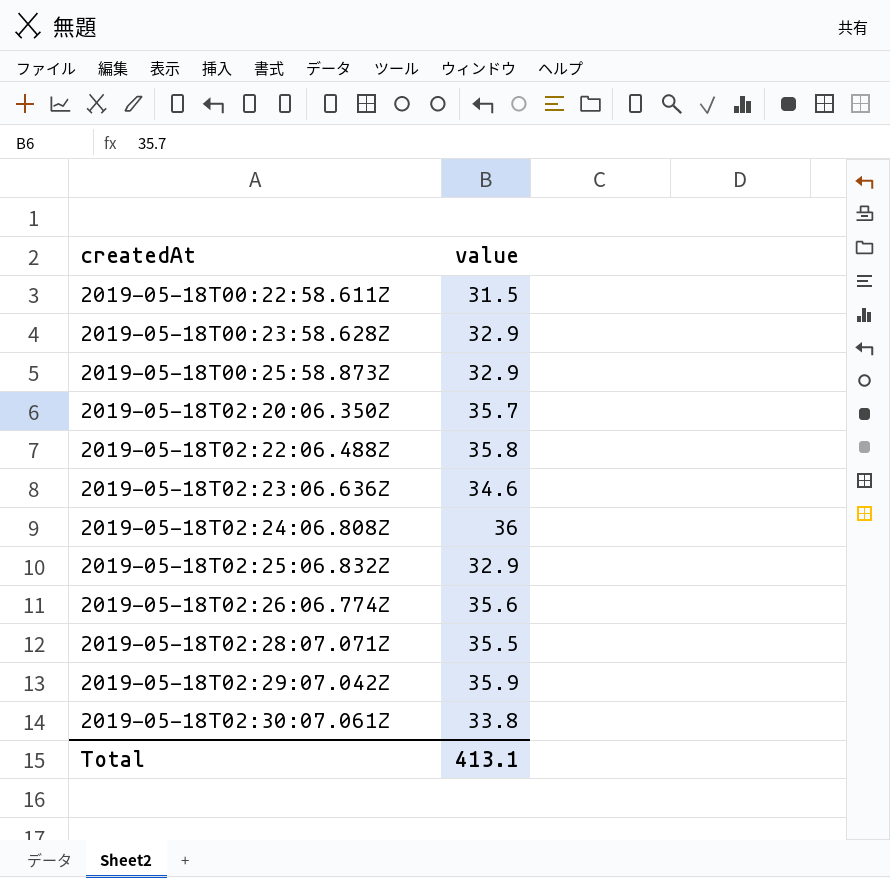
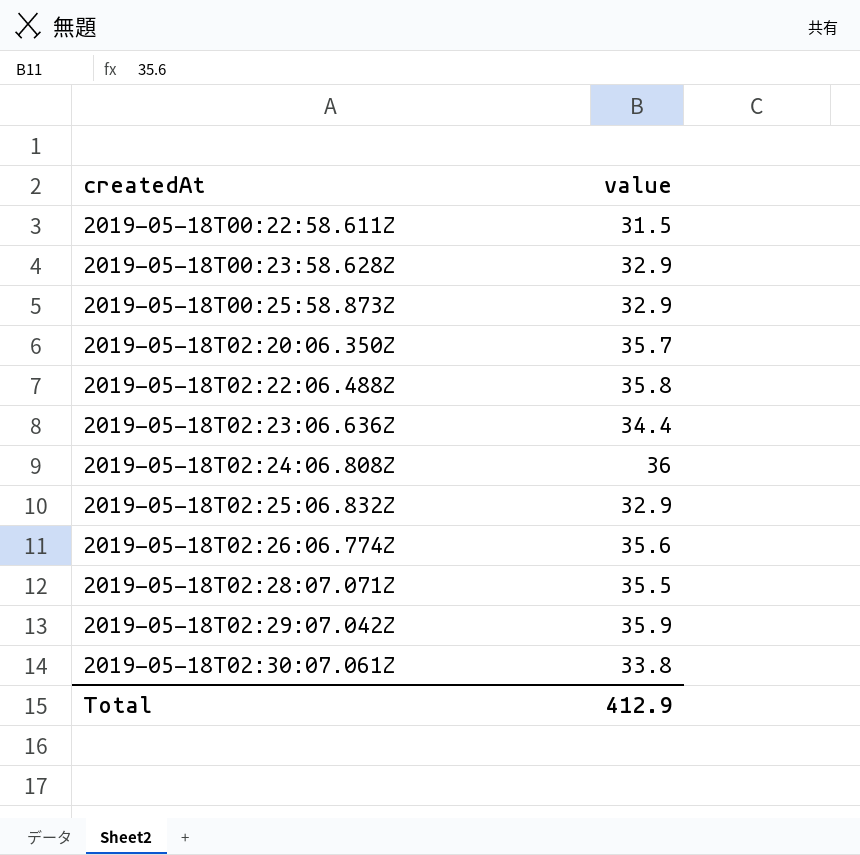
2019-05-18T02:23:06.636Z | value: 34.6 -> 34.4
Total | value: 413.1 -> 412.9

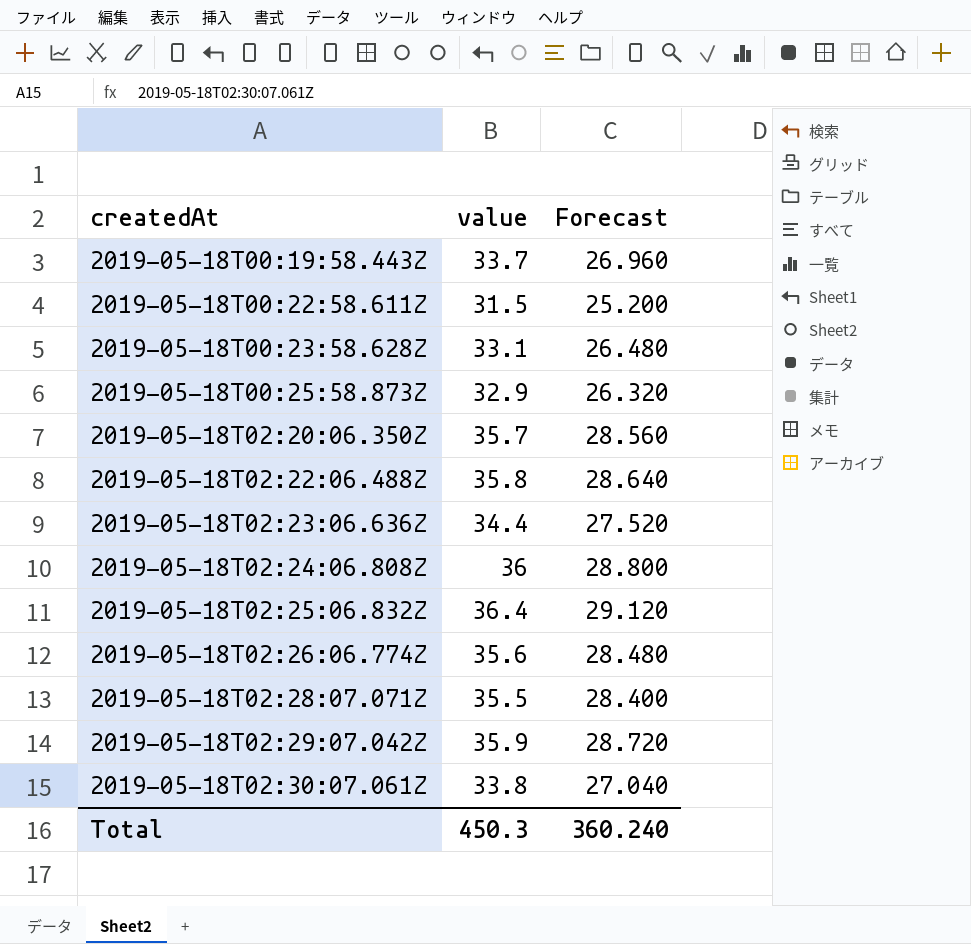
column Forecast | formula: none -> [value] * 0.8
row 2019-05-18T00:19:58.443Z: none -> 33.7 | 26.960
2019-05-18T00:23:58.628Z | value: 32.9 -> 33.1
2019-05-18T02:25:06.832Z | value: 32.9 -> 36.4
Total | value: 412.9 -> 450.3

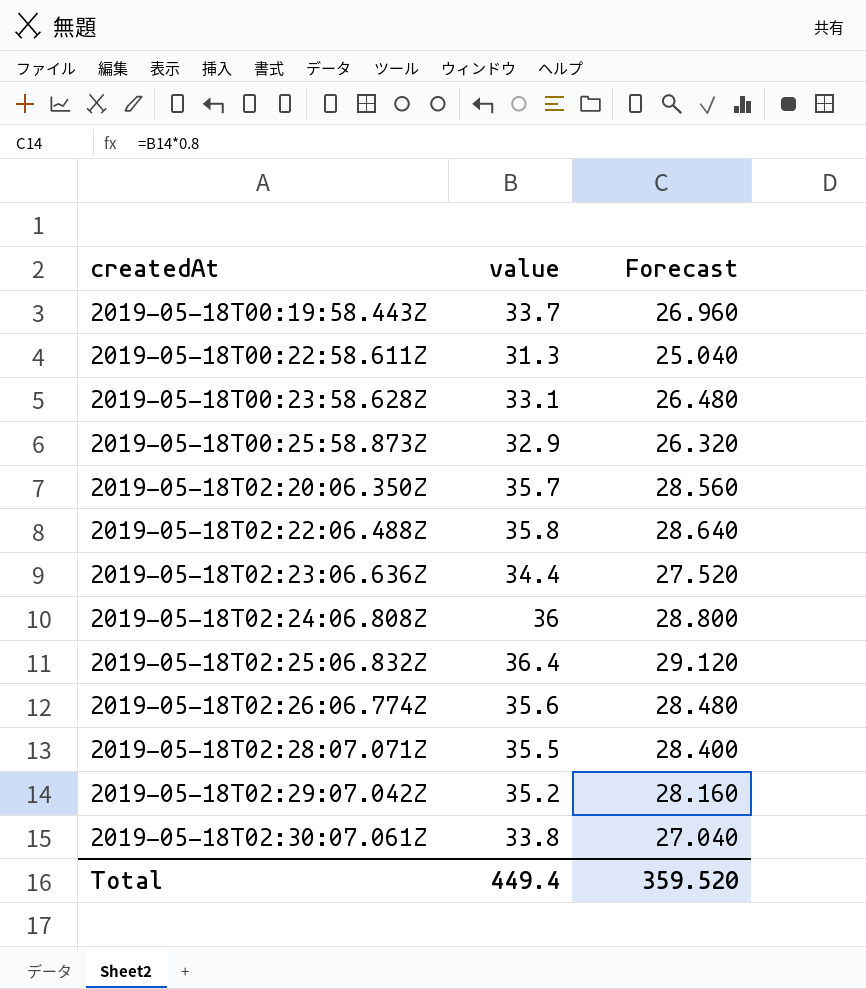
2019-05-18T00:22:58.611Z | value: 31.5 -> 31.3
2019-05-18T00:22:58.611Z | Forecast: 25.200 -> 25.040
2019-05-18T02:29:07.042Z | value: 35.9 -> 35.2
2019-05-18T02:29:07.042Z | Forecast: 28.720 -> 28.160
Total | value: 450.3 -> 449.4
Total | Forecast: 360.240 -> 359.520

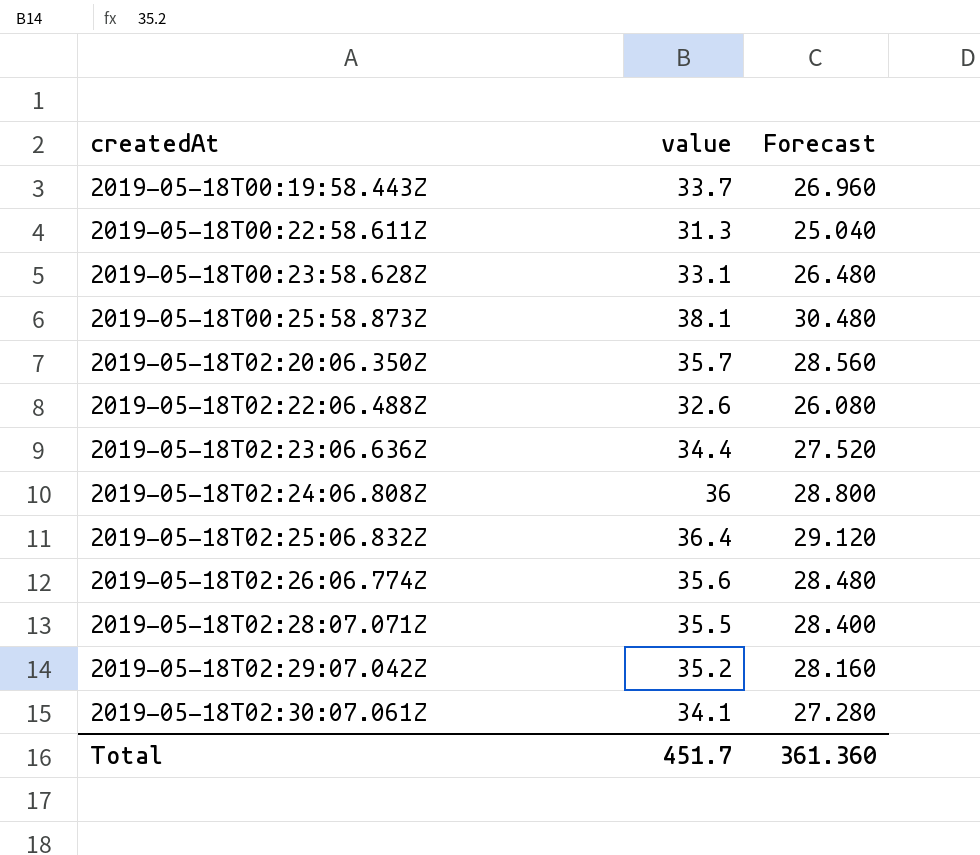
2019-05-18T00:25:58.873Z | value: 32.9 -> 38.1
2019-05-18T00:25:58.873Z | Forecast: 26.320 -> 30.480
2019-05-18T02:22:06.488Z | value: 35.8 -> 32.6
2019-05-18T02:22:06.488Z | Forecast: 28.640 -> 26.080
2019-05-18T02:30:07.061Z | value: 33.8 -> 34.1
2019-05-18T02:30:07.061Z | Forecast: 27.040 -> 27.280
Total | value: 449.4 -> 451.7
Total | Forecast: 359.520 -> 361.360

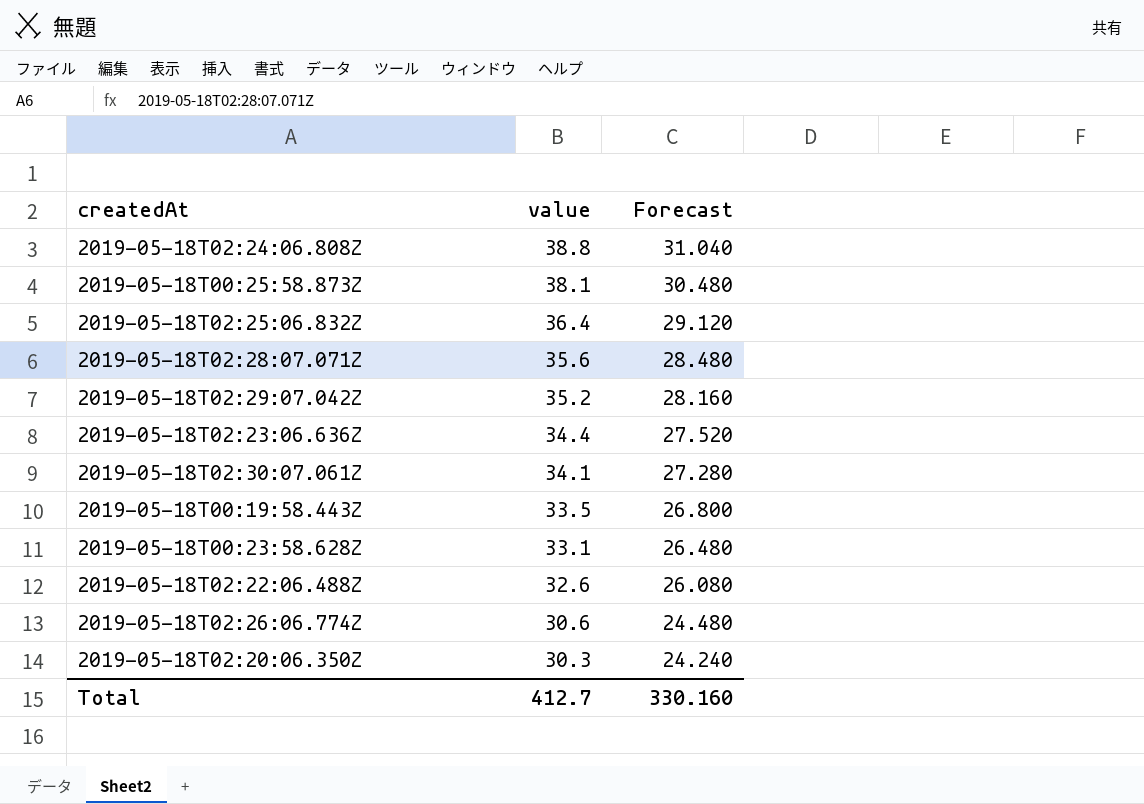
row order: createdAt ascending -> value descending
row 2019-05-18T00:22:58.611Z: 31.3 | 25.040 -> none
2019-05-18T02:24:06.808Z | value: 36 -> 38.8
2019-05-18T02:24:06.808Z | Forecast: 28.800 -> 31.040
2019-05-18T02:28:07.071Z | value: 35.5 -> 35.6
2019-05-18T02:28:07.071Z | Forecast: 28.400 -> 28.480
2019-05-18T00:19:58.443Z | value: 33.7 -> 33.5
2019-05-18T00:19:58.443Z | Forecast: 26.960 -> 26.800
2019-05-18T02:26:06.774Z | value: 35.6 -> 30.6
2019-05-18T02:26:06.774Z | Forecast: 28.480 -> 24.480
2019-05-18T02:20:06.350Z | value: 35.7 -> 30.3
2019-05-18T02:20:06.350Z | Forecast: 28.560 -> 24.240
Total | value: 451.7 -> 412.7
Total | Forecast: 361.360 -> 330.160

